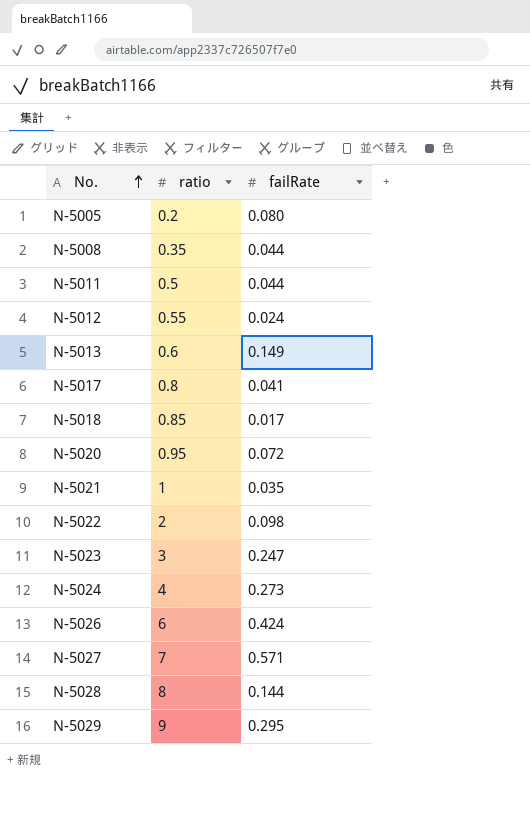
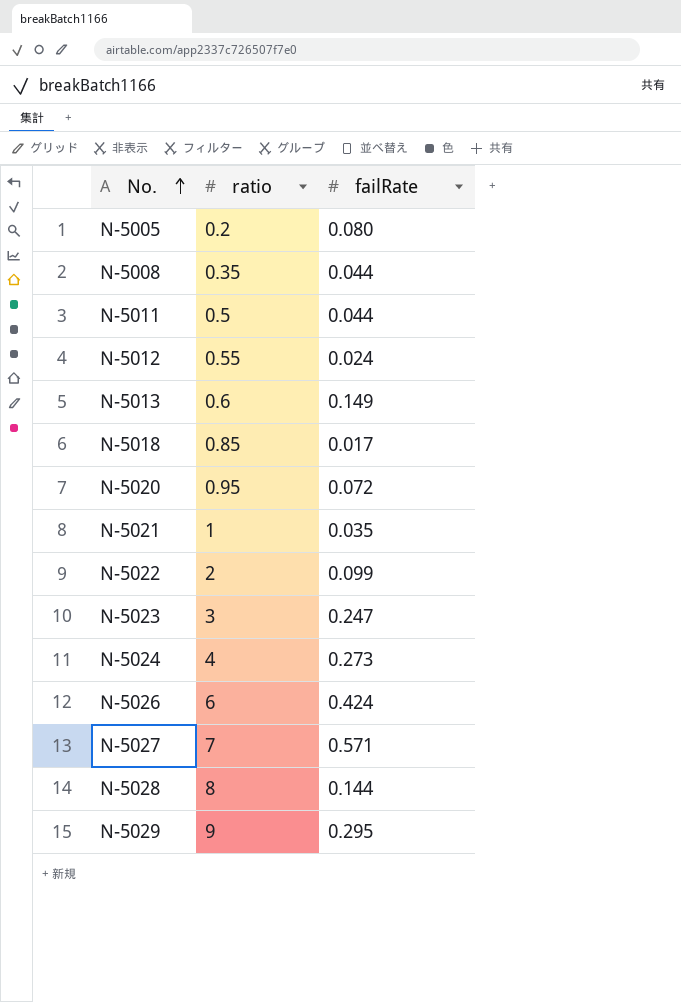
row N-5017: 0.8 | 0.041 -> none
N-5022 | failRate: 0.098 -> 0.099

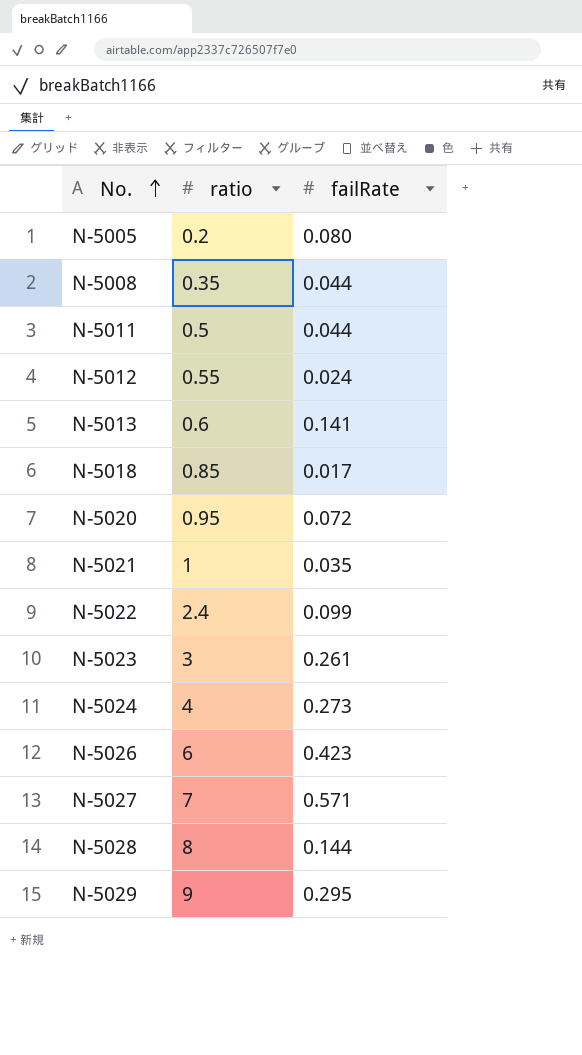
N-5013 | failRate: 0.149 -> 0.141
N-5022 | ratio: 2 -> 2.4
N-5023 | failRate: 0.247 -> 0.261
N-5026 | failRate: 0.424 -> 0.423

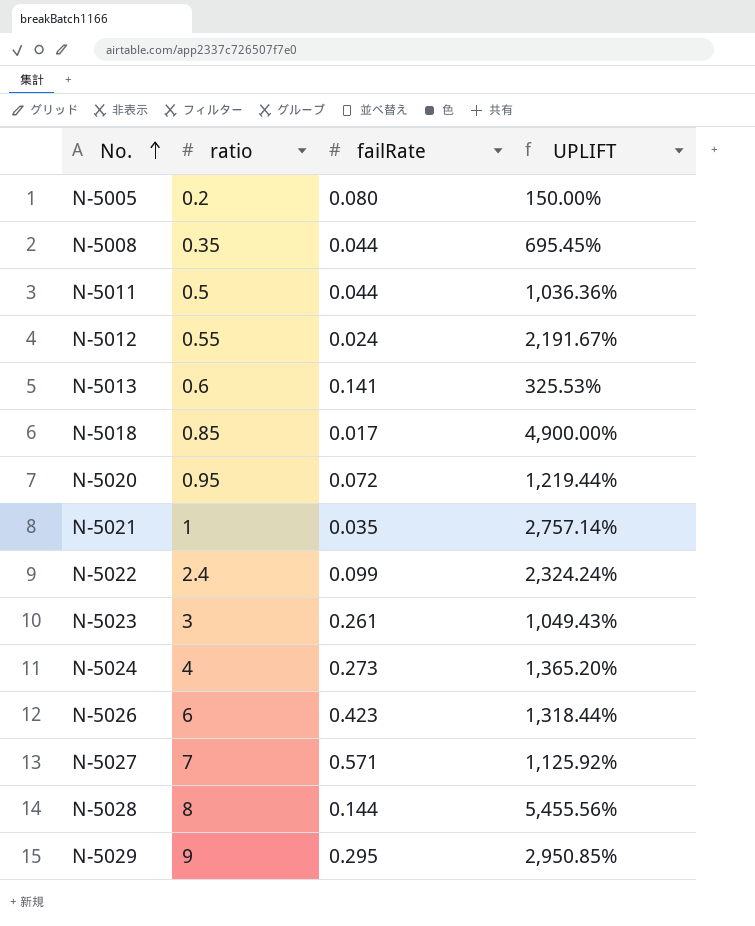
column UPLIFT | formula: none -> ([ratio] - [failRate]) / [failRate]

